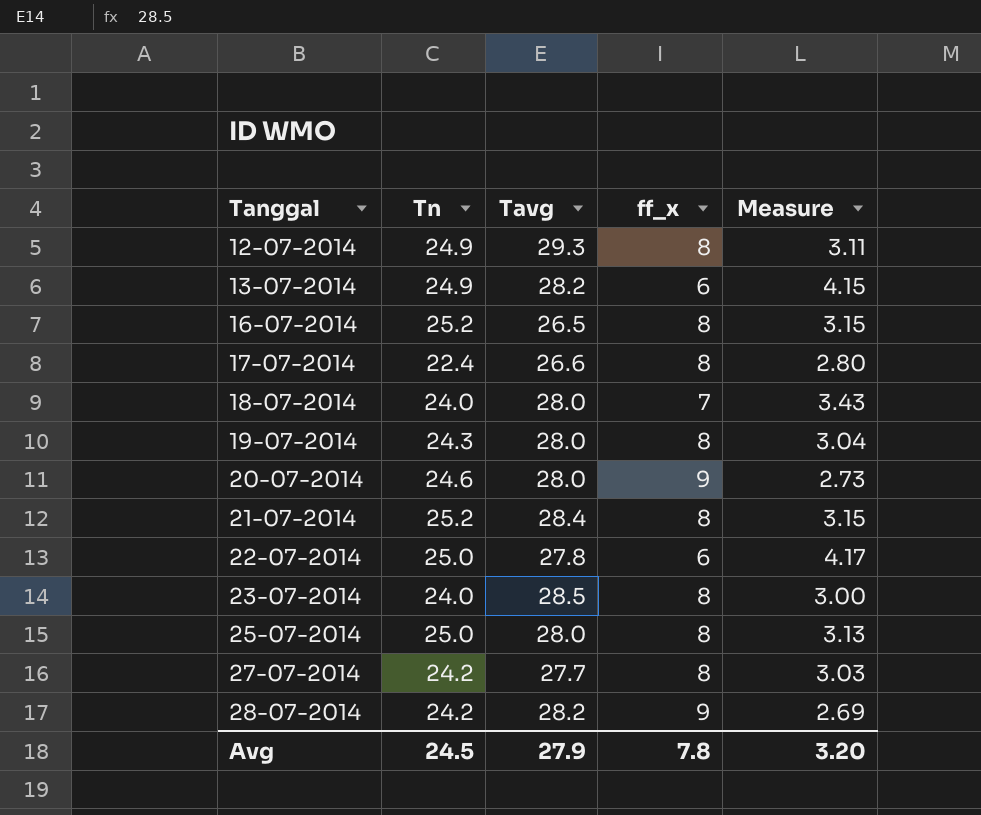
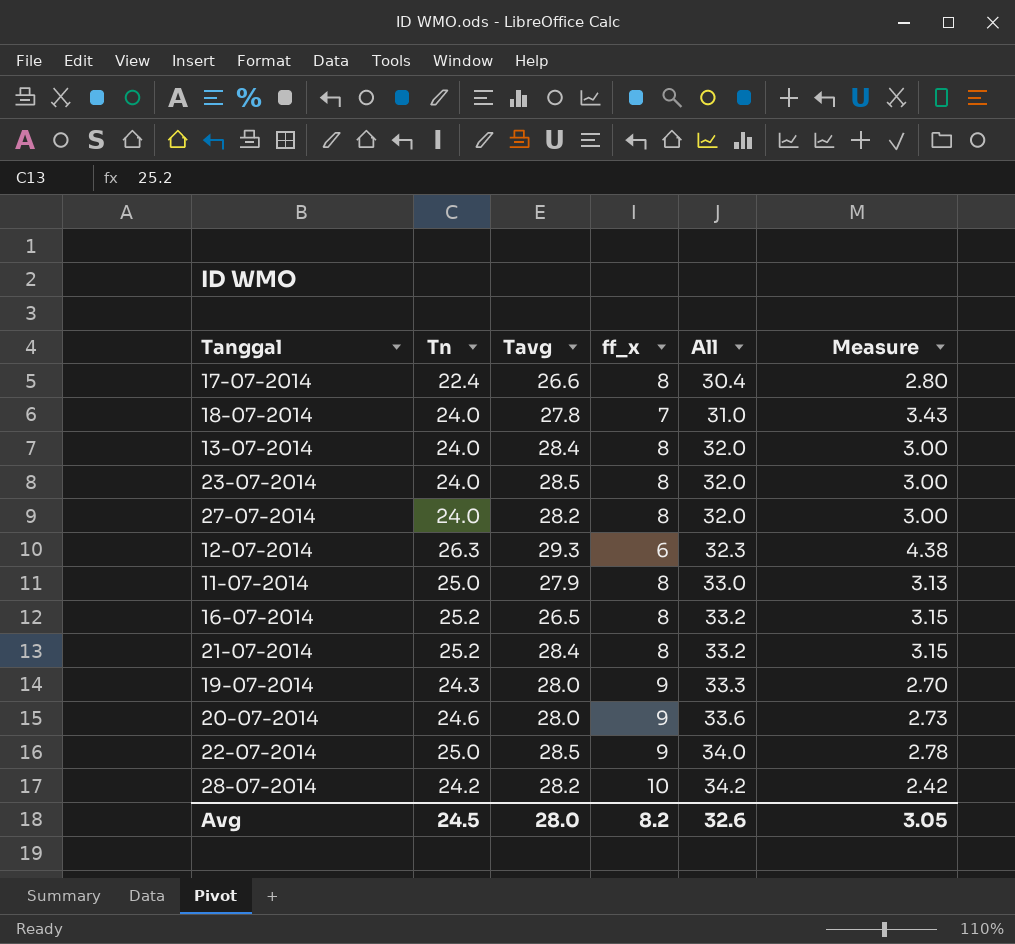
row order: Tanggal ascending -> All ascending
column All | formula: none -> [Tn] + [ff_x]
row 25-07-2014: 25.0 | 28.0 | 8 | 3.13 -> none
18-07-2014 | Tavg: 28.0 -> 27.8
13-07-2014 | Tn: 24.9 -> 24.0
13-07-2014 | Tavg: 28.2 -> 28.4
13-07-2014 | ff_x: 6 -> 8
13-07-2014 | Measure: 4.15 -> 3.00
27-07-2014 | Tn: 24.2 -> 24.0
27-07-2014 | Tavg: 27.7 -> 28.2
27-07-2014 | Measure: 3.03 -> 3.00
12-07-2014 | Tn: 24.9 -> 26.3
12-07-2014 | ff_x: 8 -> 6
12-07-2014 | Measure: 3.11 -> 4.38
row 11-07-2014: none -> 25.0 | 27.9 | 8 | 33.0 | 3.13
19-07-2014 | ff_x: 8 -> 9
19-07-2014 | Measure: 3.04 -> 2.70
22-07-2014 | Tavg: 27.8 -> 28.5
22-07-2014 | ff_x: 6 -> 9
22-07-2014 | Measure: 4.17 -> 2.78
28-07-2014 | ff_x: 9 -> 10
28-07-2014 | Measure: 2.69 -> 2.42
Avg | Tavg: 27.9 -> 28.0
Avg | ff_x: 7.8 -> 8.2
Avg | Measure: 3.20 -> 3.05

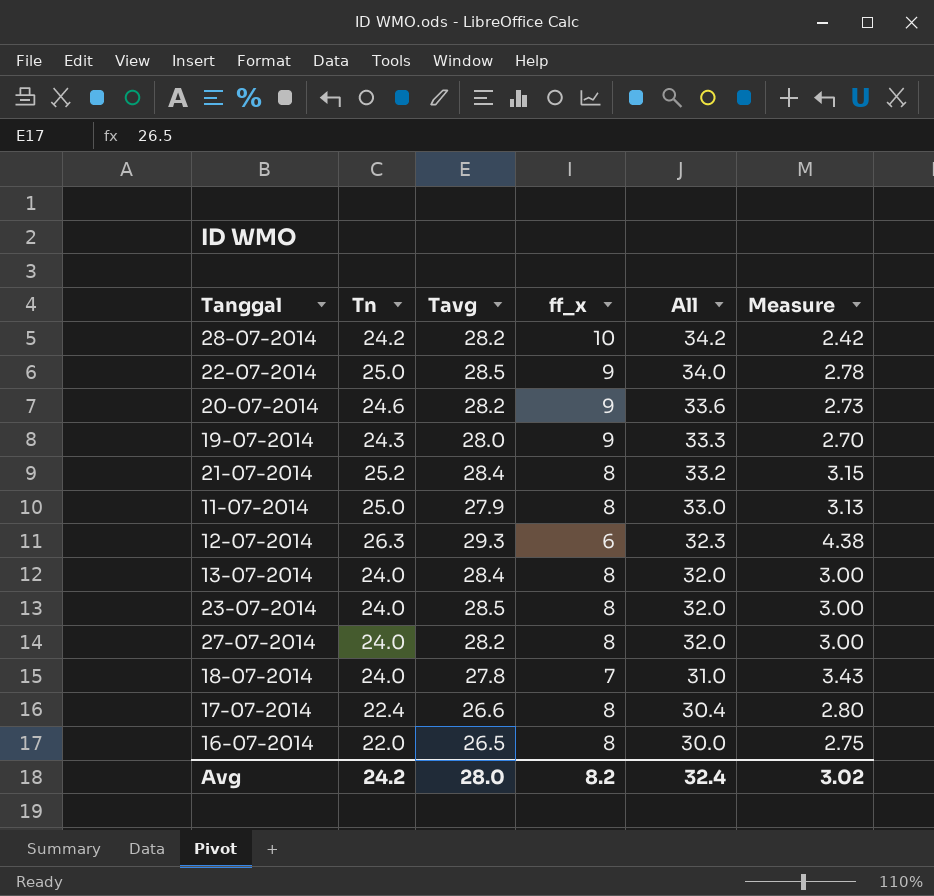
row order: All ascending -> All descending
20-07-2014 | Tavg: 28.0 -> 28.2
16-07-2014 | Tn: 25.2 -> 22.0
16-07-2014 | All: 33.2 -> 30.0
16-07-2014 | Measure: 3.15 -> 2.75
Avg | Tn: 24.5 -> 24.2
Avg | All: 32.6 -> 32.4
Avg | Measure: 3.05 -> 3.02

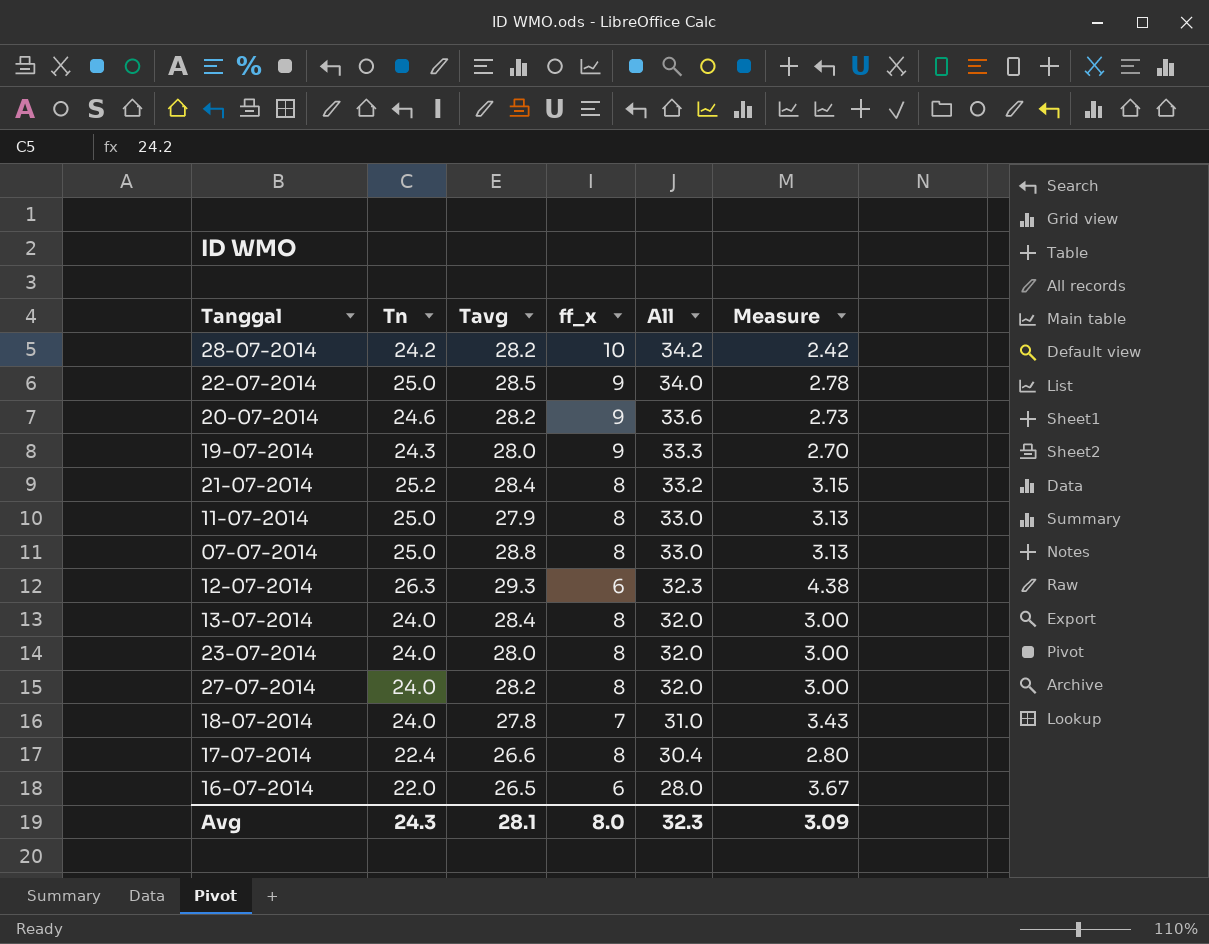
row 07-07-2014: none -> 25.0 | 28.8 | 8 | 33.0 | 3.13
23-07-2014 | Tavg: 28.5 -> 28.0
16-07-2014 | ff_x: 8 -> 6
16-07-2014 | All: 30.0 -> 28.0
16-07-2014 | Measure: 2.75 -> 3.67
Avg | Tn: 24.2 -> 24.3
Avg | Tavg: 28.0 -> 28.1
Avg | ff_x: 8.2 -> 8.0
Avg | All: 32.4 -> 32.3
Avg | Measure: 3.02 -> 3.09

